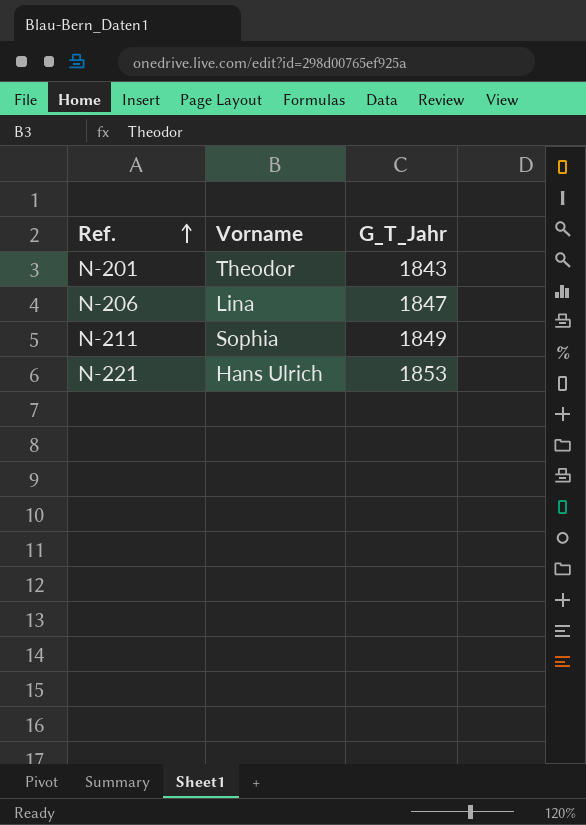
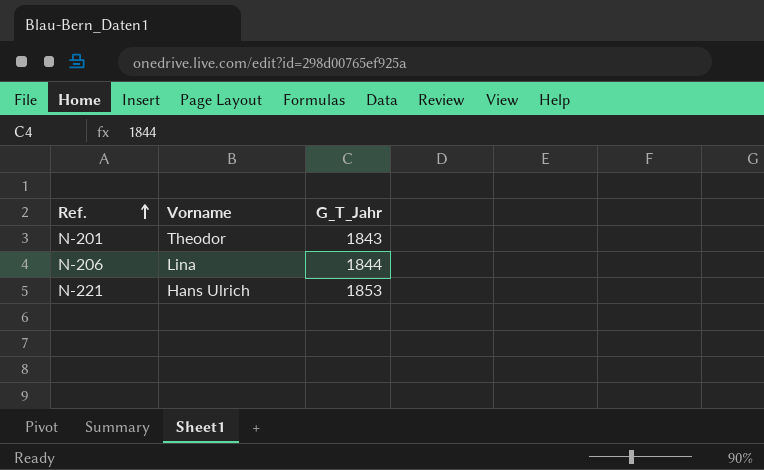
row N-211: Sophia | 1849 -> none
N-206 | G_T_Jahr: 1847 -> 1844

